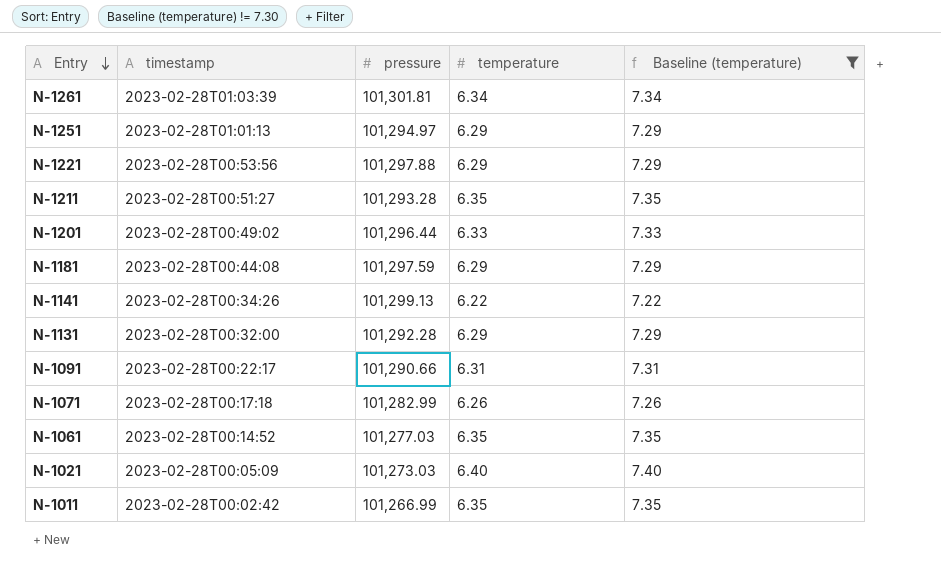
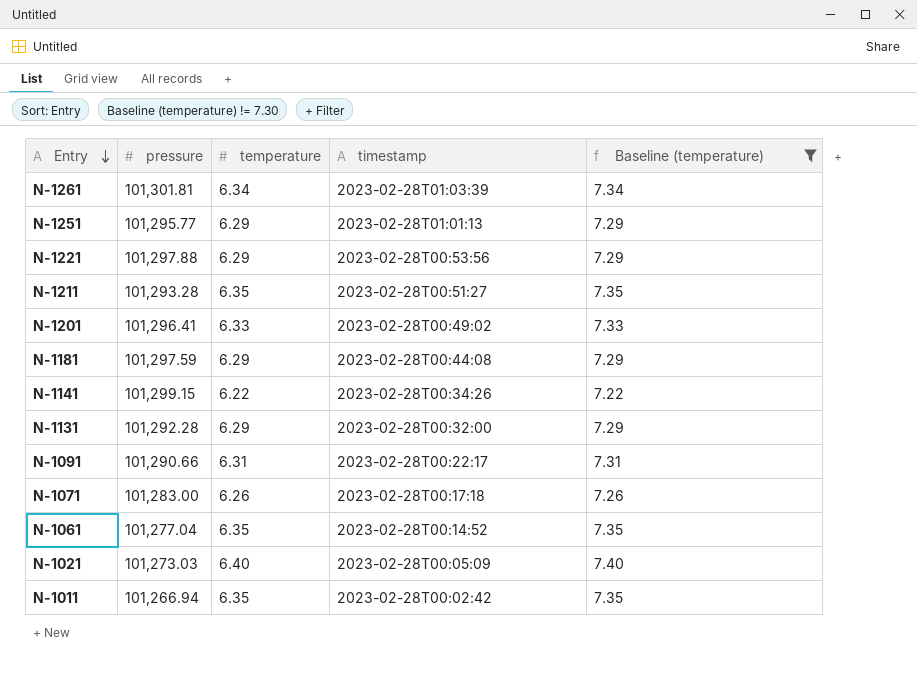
column timestamp | position: 2 -> 4
N-1251 | pressure: 101,294.97 -> 101,295.77
N-1201 | pressure: 101,296.44 -> 101,296.41
N-1141 | pressure: 101,299.13 -> 101,299.15
N-1071 | pressure: 101,282.99 -> 101,283.00
N-1061 | pressure: 101,277.03 -> 101,277.04
N-1011 | pressure: 101,266.99 -> 101,266.94

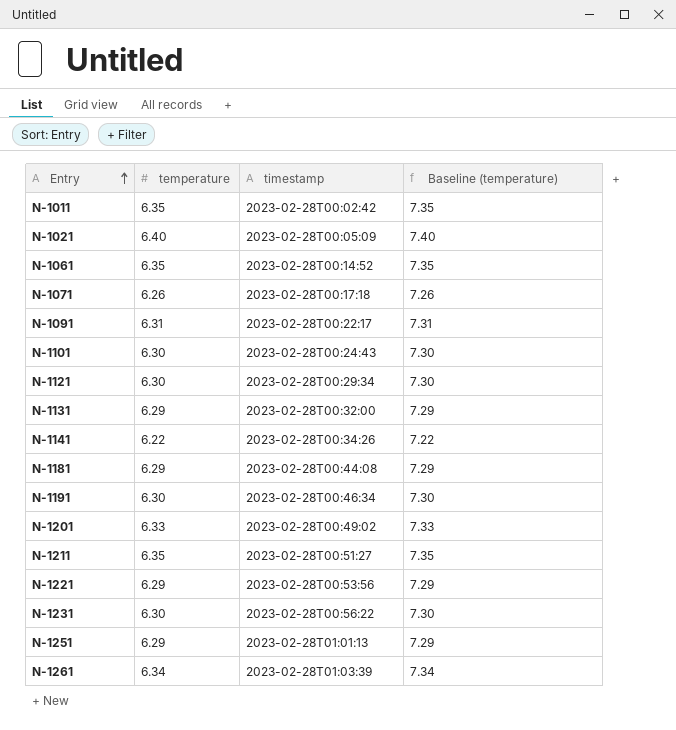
filter: Baseline (temperature) != 7.30 -> none
row order: Entry descending -> Entry ascending
column pressure | position: 2 -> none

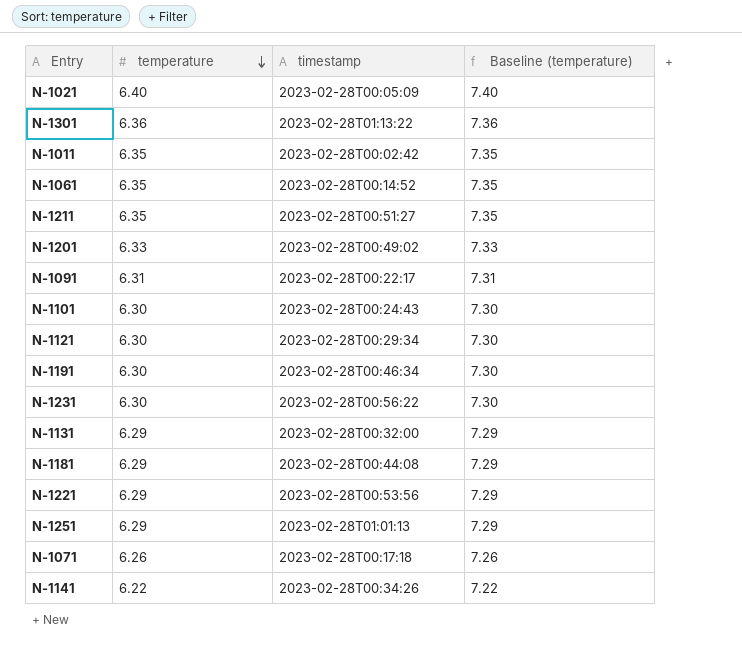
row order: Entry ascending -> temperature descending
row N-1261: 6.34 | 2023-02-28T01:03:39 | 7.34 -> none
row N-1301: none -> 6.36 | 2023-02-28T01:13:22 | 7.36

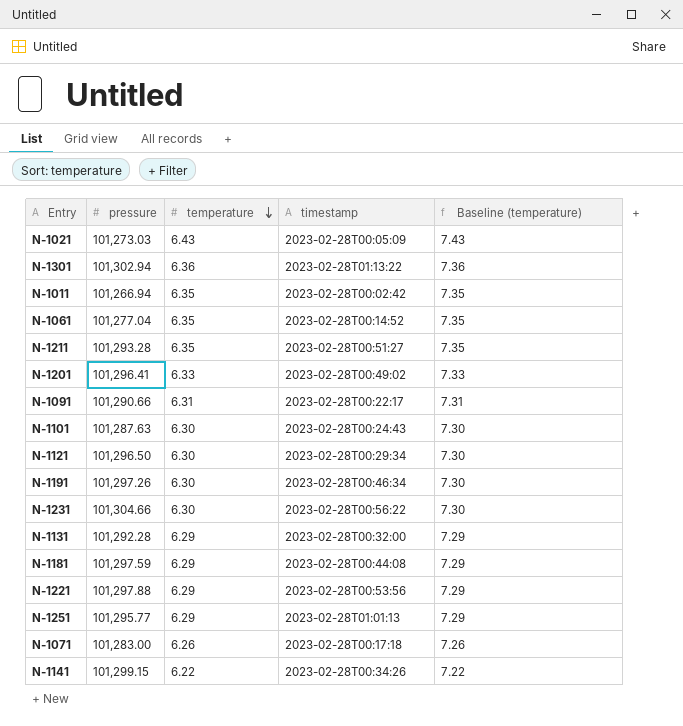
column pressure | position: none -> 2
N-1021 | temperature: 6.40 -> 6.43
N-1021 | Baseline (temperature): 7.40 -> 7.43

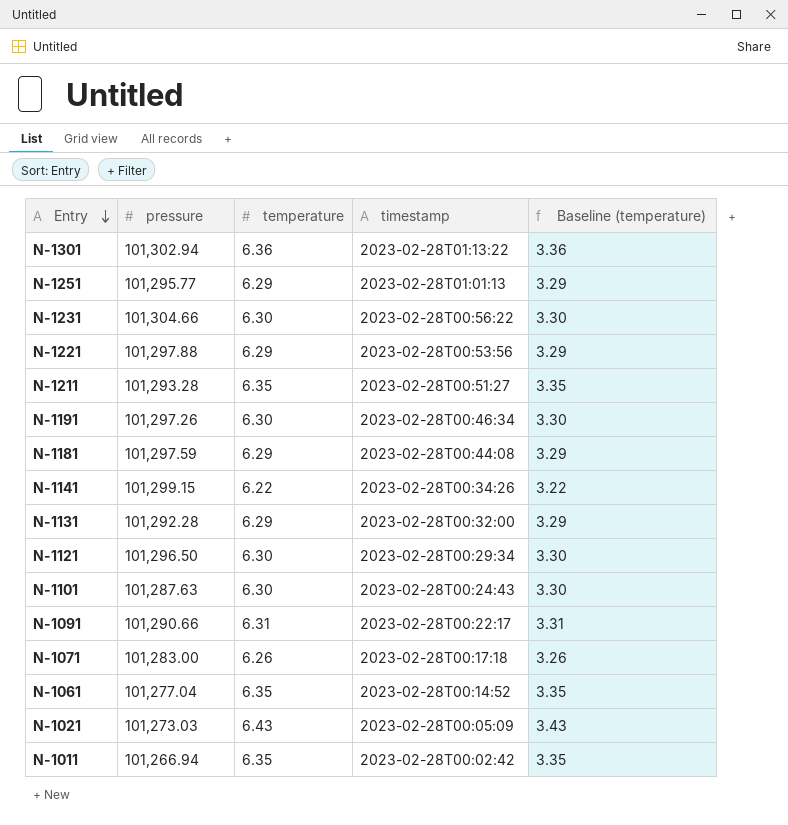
row order: temperature descending -> Entry descending
column Baseline (temperature) | formula: [temperature] + 1 -> [temperature] - 3
row N-1201: 101,296.41 | 6.33 | 2023-02-28T00:49:02 | 7.33 -> none

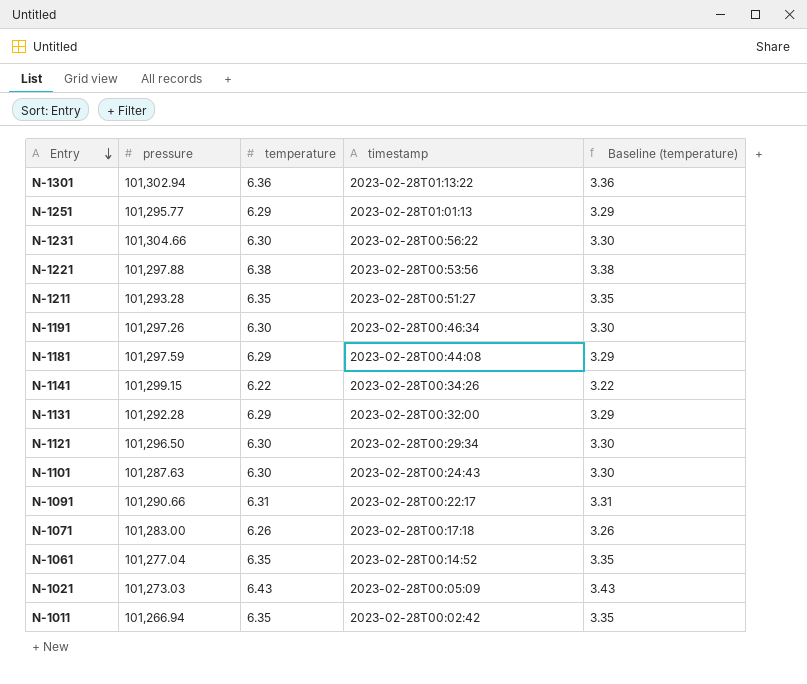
N-1221 | temperature: 6.29 -> 6.38
N-1221 | Baseline (temperature): 3.29 -> 3.38

